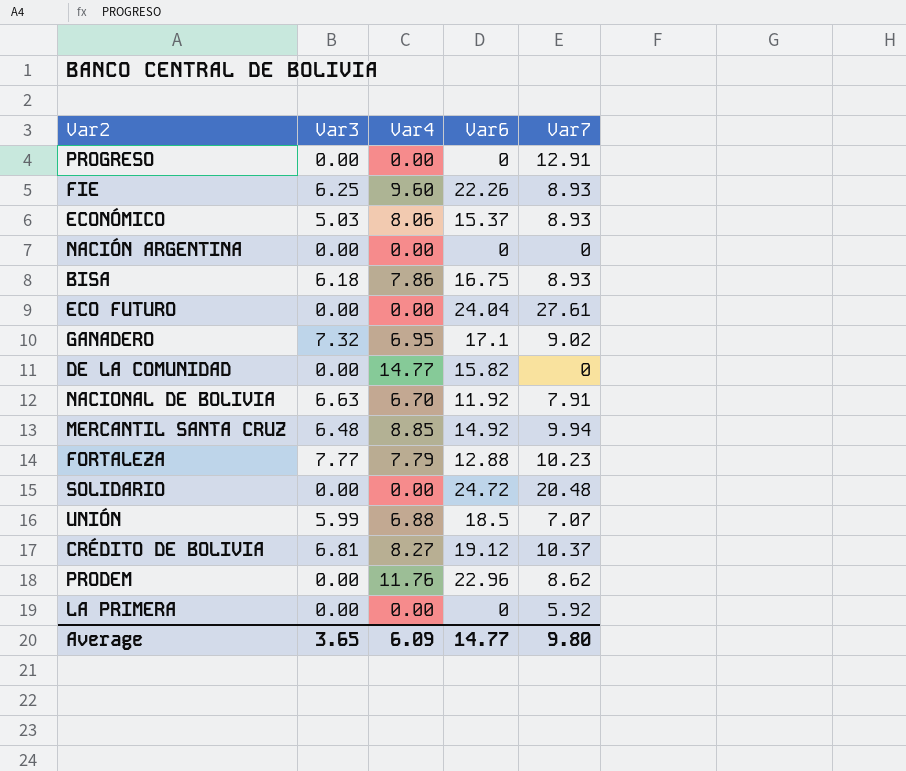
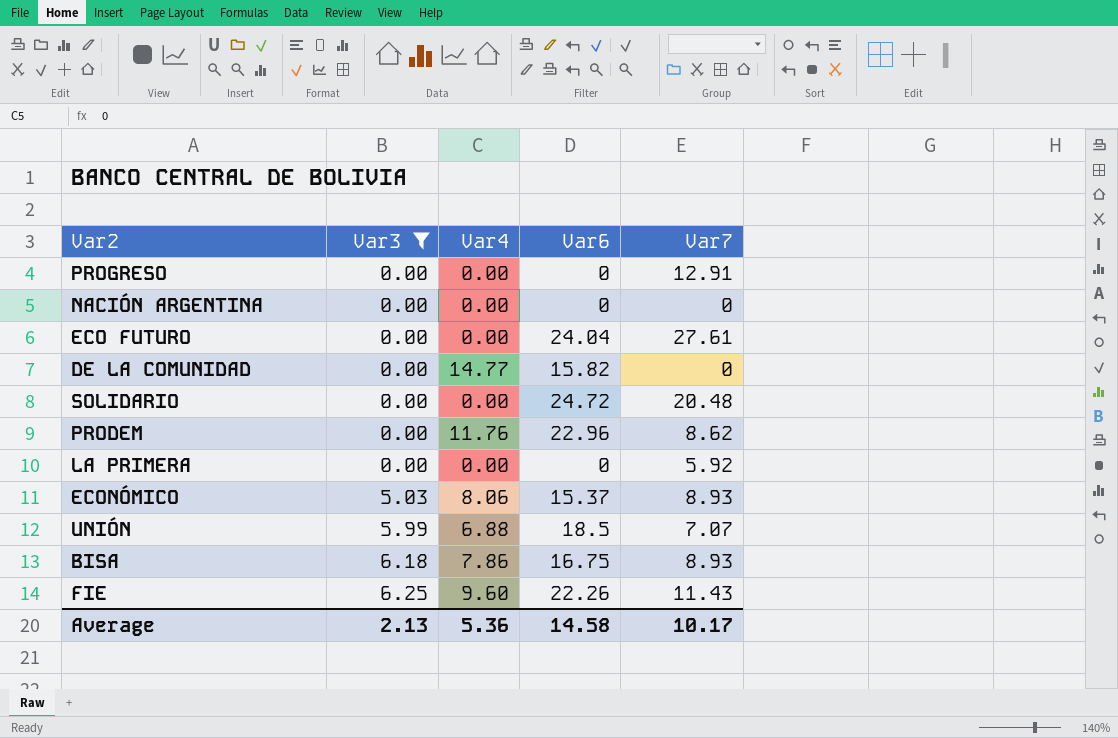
filter: none -> Var3 <= 6.25
row order: none -> Var3 ascending
FIE | Var7: 8.93 -> 11.43
Average | Var3: 3.65 -> 2.13
Average | Var4: 6.09 -> 5.36
Average | Var6: 14.77 -> 14.58
Average | Var7: 9.80 -> 10.17

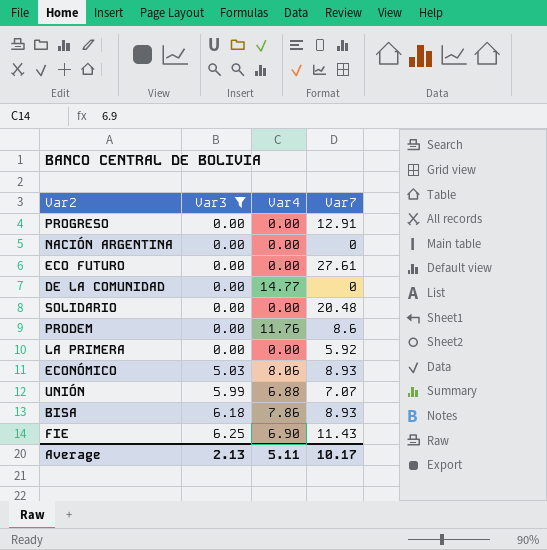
column Var6 | position: 4 -> none
PRODEM | Var7: 8.62 -> 8.6
FIE | Var4: 9.60 -> 6.90
Average | Var4: 5.36 -> 5.11

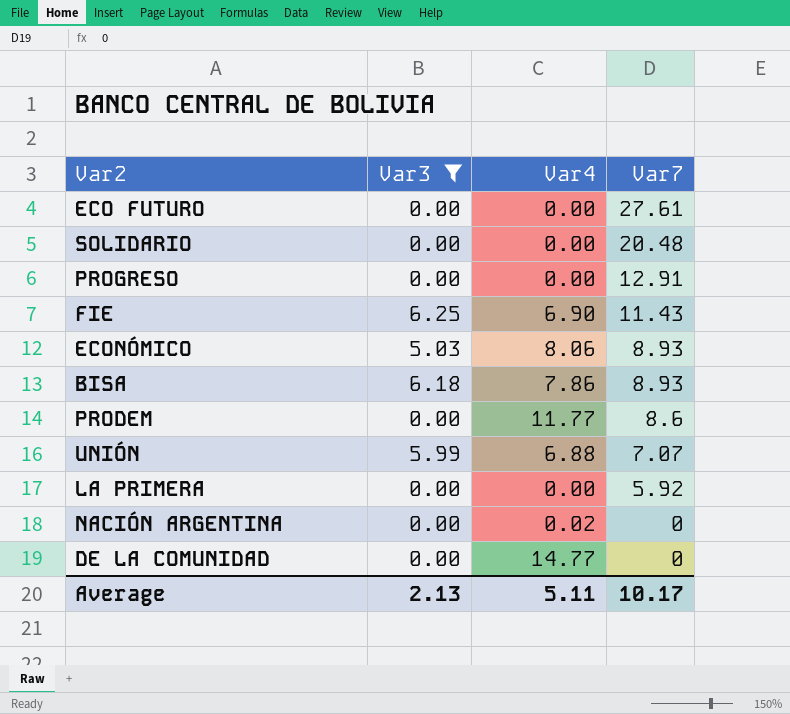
row order: Var3 ascending -> Var7 descending
PRODEM | Var4: 11.76 -> 11.77
NACIÓN ARGENTINA | Var4: 0.00 -> 0.02

